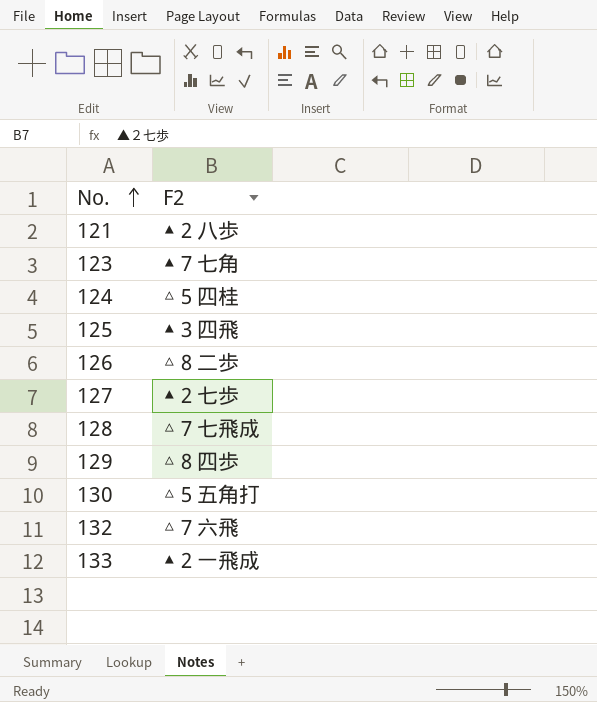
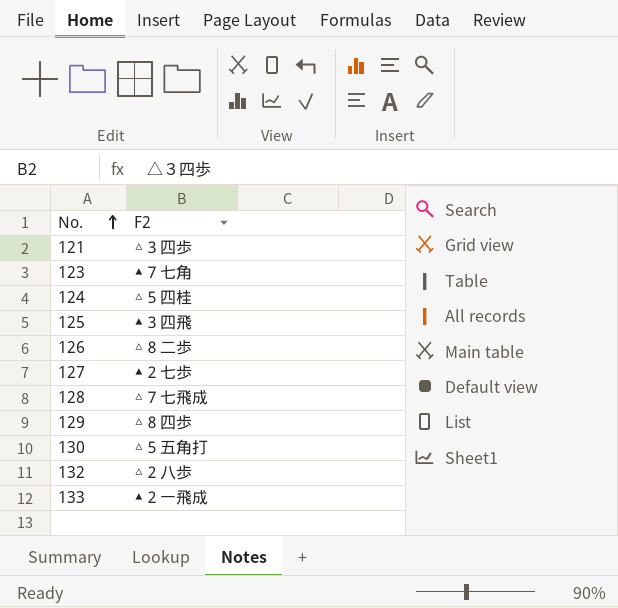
121 | F2: ▲２八歩 -> △３四歩
132 | F2: △７六飛 -> △２八歩

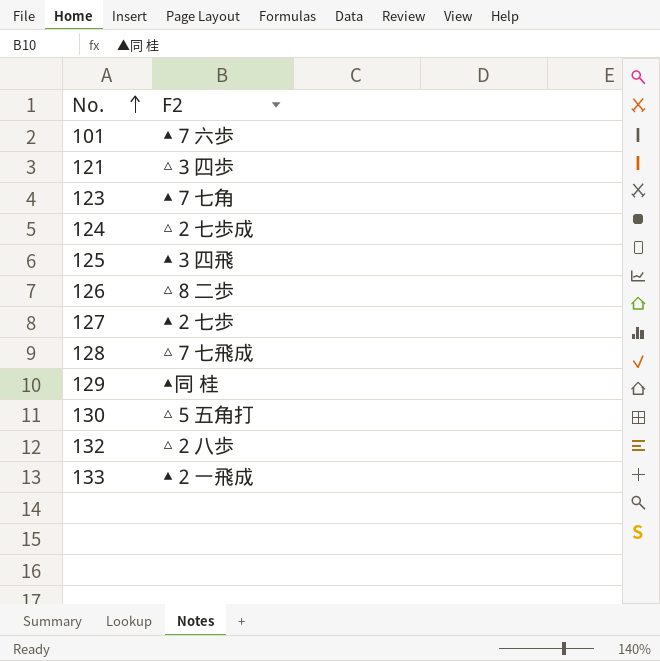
row 101: none -> ▲７六歩
124 | F2: △５四桂 -> △２七歩成
129 | F2: △８四歩 -> ▲同 桂

